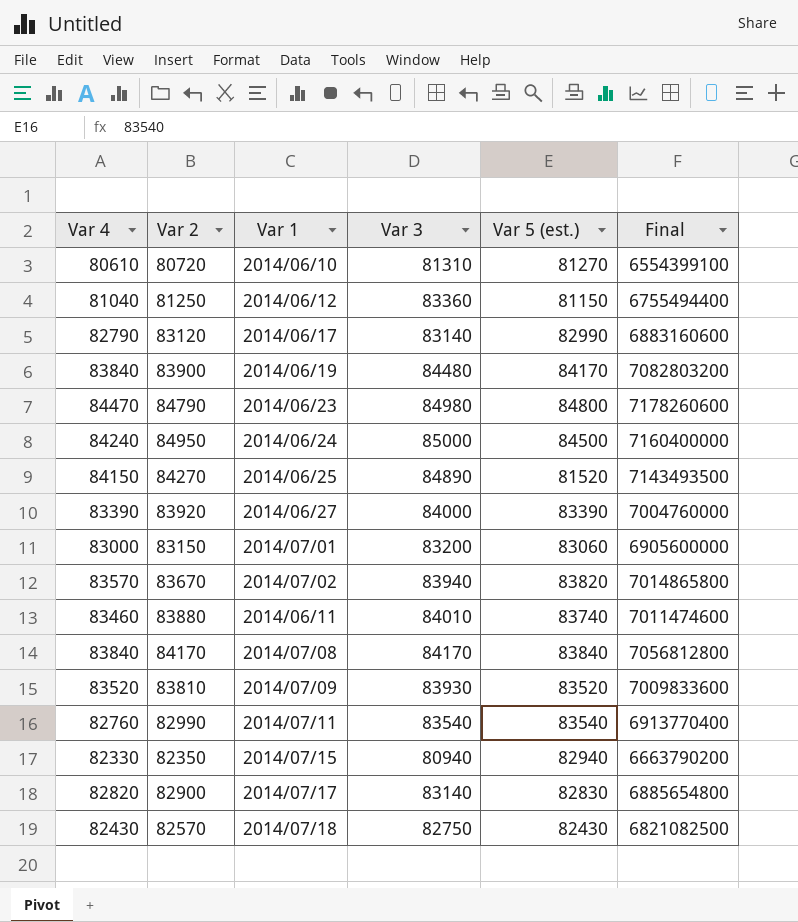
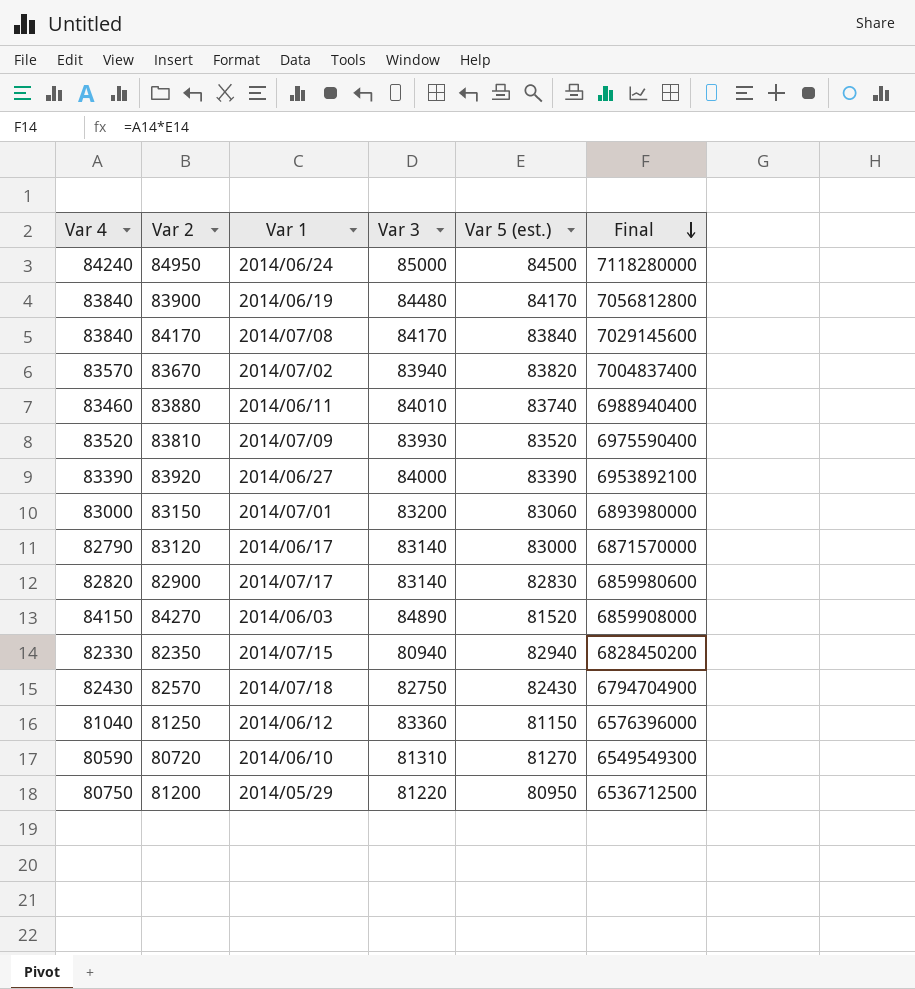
row order: none -> Final descending
column Final | formula: [Var 4] * [Var 3] -> [Var 4] * [Var 5 (est.)]
row 84790: 84470 | 2014/06/23 | 84980 | 84800 | 7178260600 -> none
row 82990: 82760 | 2014/07/11 | 83540 | 83540 | 6913770400 -> none
83120 | Var 5 (est.): 82990 -> 83000
84270 | Var 1: 2014/06/25 -> 2014/06/03
80720 | Var 4: 80610 -> 80590
row 81200: none -> 80750 | 2014/05/29 | 81220 | 80950 | 6536712500

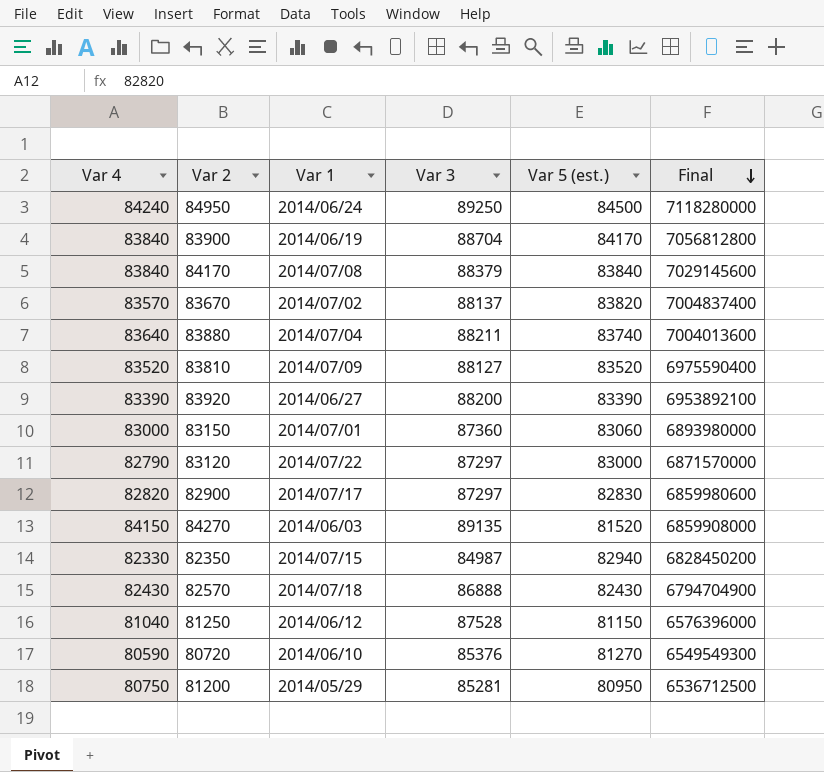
84950 | Var 3: 85000 -> 89250
83900 | Var 3: 84480 -> 88704
84170 | Var 3: 84170 -> 88379
83670 | Var 3: 83940 -> 88137
83880 | Var 4: 83460 -> 83640
83880 | Var 1: 2014/06/11 -> 2014/07/04
83880 | Var 3: 84010 -> 88211
83880 | Final: 6988940400 -> 7004013600
83810 | Var 3: 83930 -> 88127
83920 | Var 3: 84000 -> 88200
83150 | Var 3: 83200 -> 87360
83120 | Var 1: 2014/06/17 -> 2014/07/22
83120 | Var 3: 83140 -> 87297
82900 | Var 3: 83140 -> 87297
84270 | Var 3: 84890 -> 89135
82350 | Var 3: 80940 -> 84987
82570 | Var 3: 82750 -> 86888
81250 | Var 3: 83360 -> 87528
80720 | Var 3: 81310 -> 85376
81200 | Var 3: 81220 -> 85281

